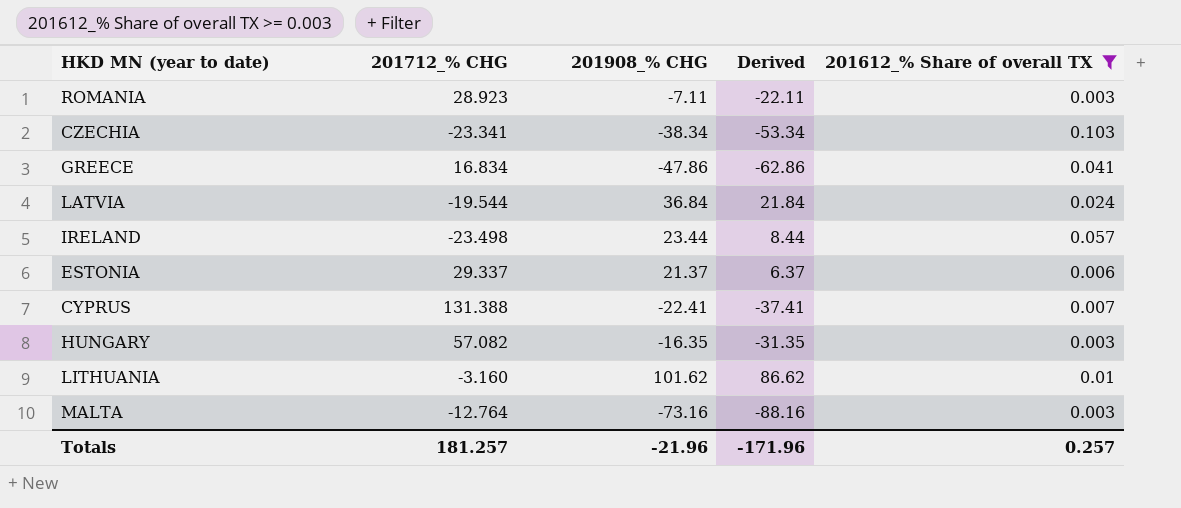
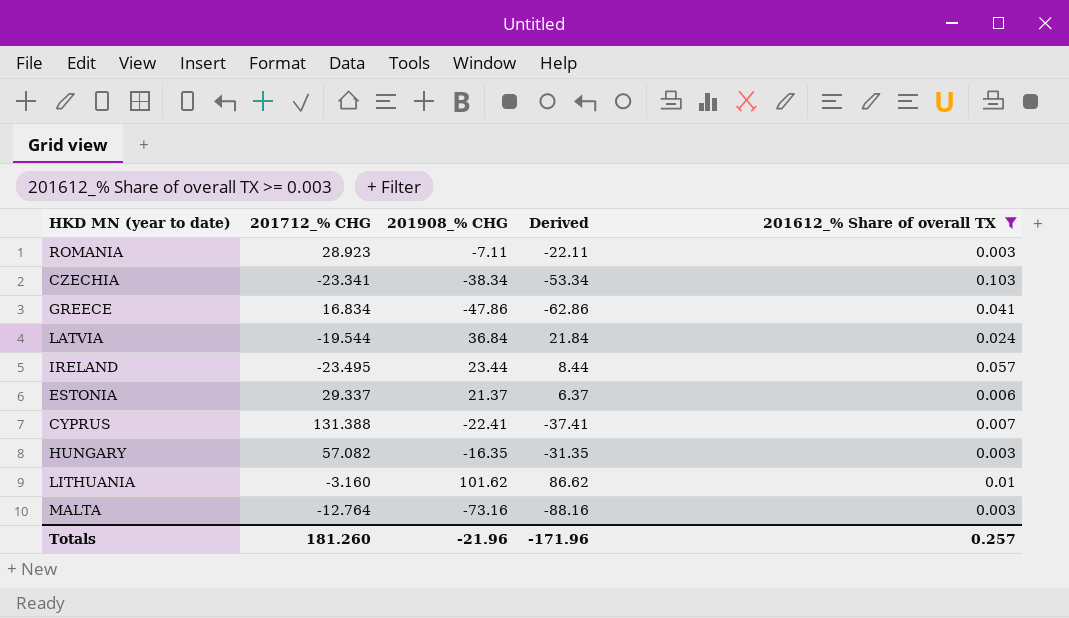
IRELAND | 201712_% CHG: -23.498 -> -23.495
Totals | 201712_% CHG: 181.257 -> 181.260

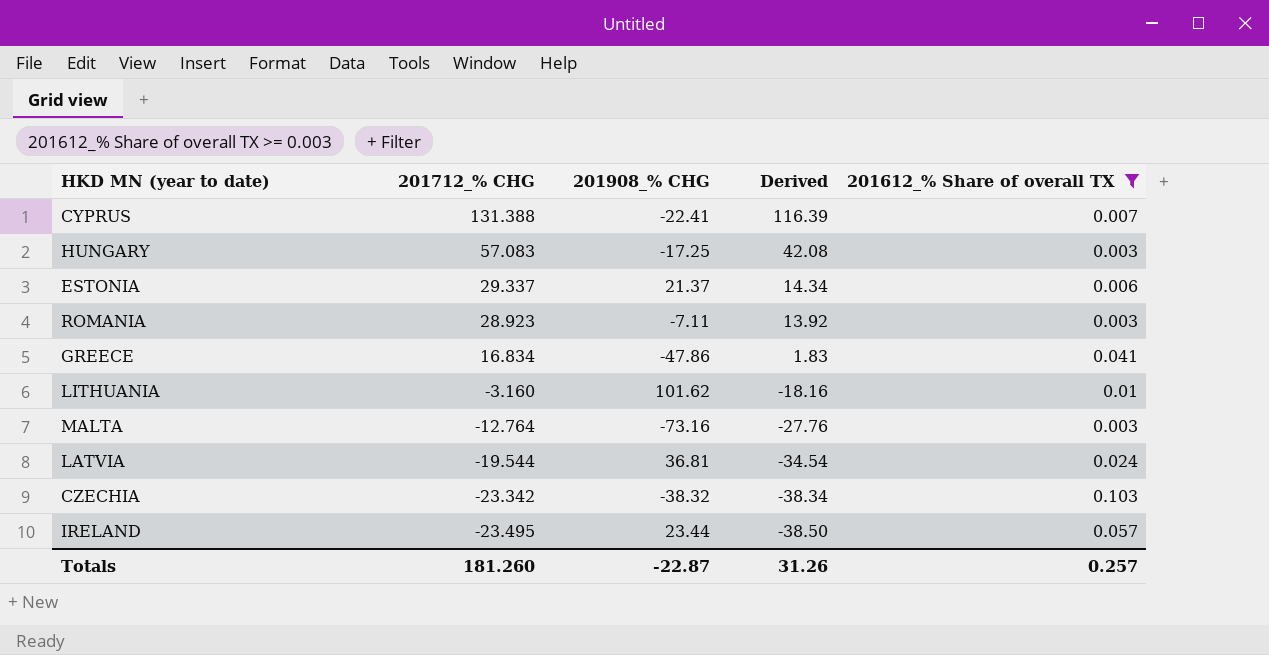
row order: none -> 201712_% CHG descending
column Derived | formula: [201908_% CHG] - 15 -> [201712_% CHG] - 15
HUNGARY | 201712_% CHG: 57.082 -> 57.083
HUNGARY | 201908_% CHG: -16.35 -> -17.25
LATVIA | 201908_% CHG: 36.84 -> 36.81
CZECHIA | 201712_% CHG: -23.341 -> -23.342
CZECHIA | 201908_% CHG: -38.34 -> -38.32
Totals | 201908_% CHG: -21.96 -> -22.87
Totals | Derived: -171.96 -> 31.26

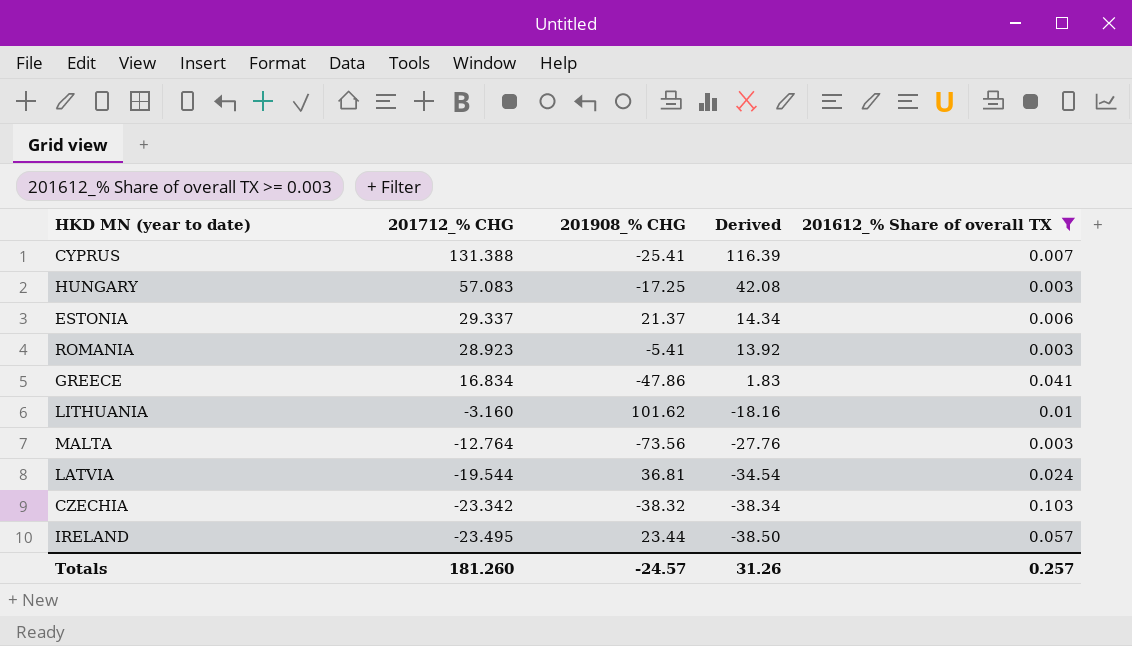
CYPRUS | 201908_% CHG: -22.41 -> -25.41
ROMANIA | 201908_% CHG: -7.11 -> -5.41
MALTA | 201908_% CHG: -73.16 -> -73.56
Totals | 201908_% CHG: -22.87 -> -24.57

